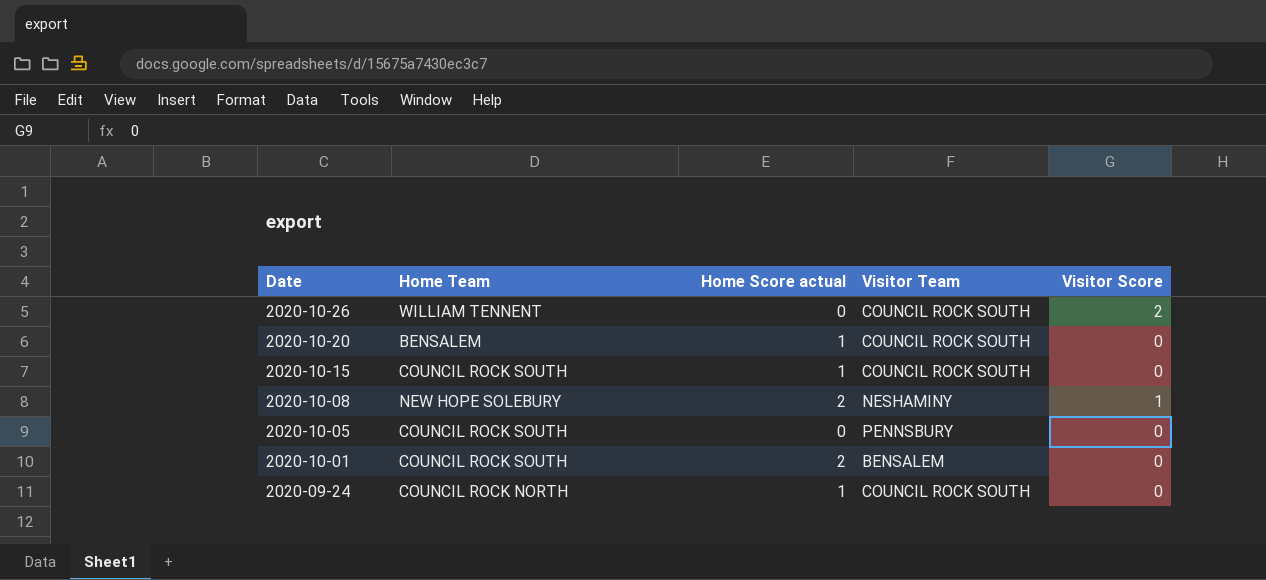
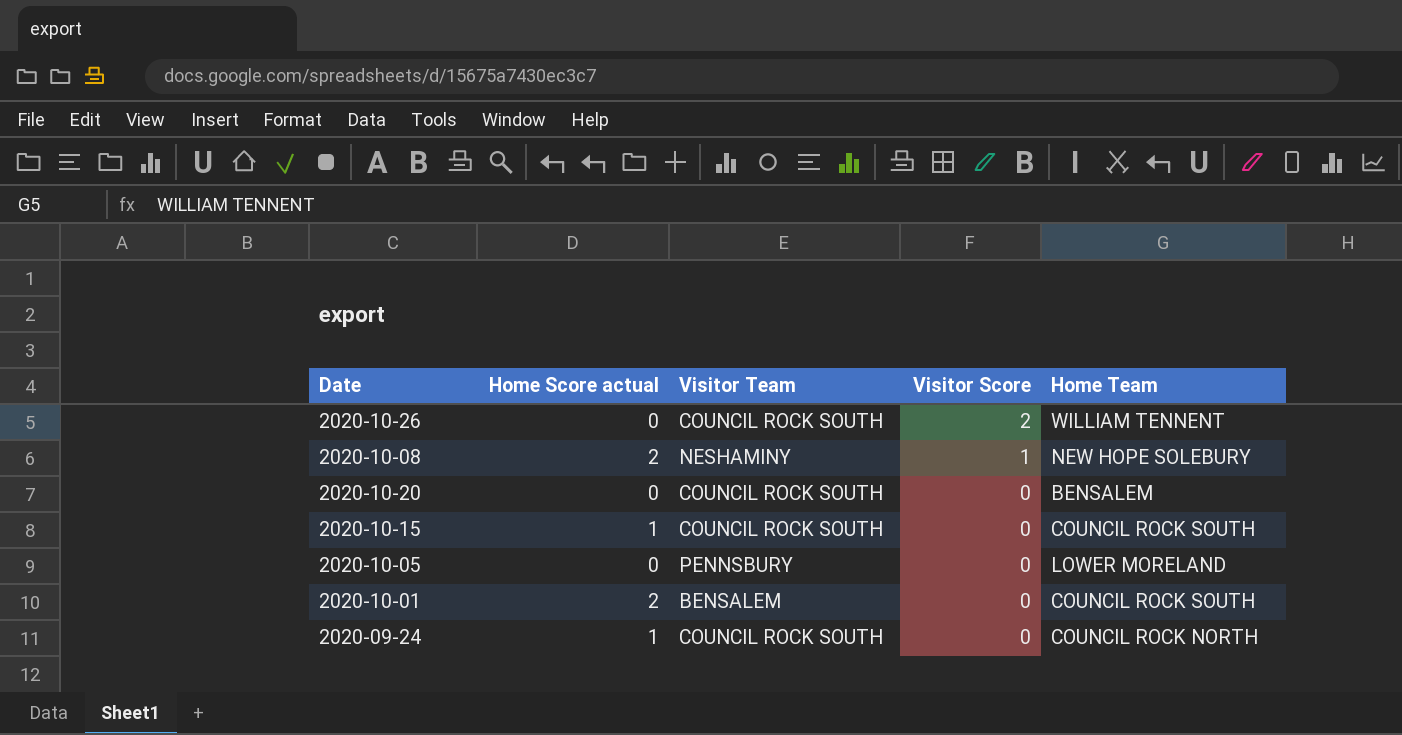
row order: Date descending -> Visitor Score descending
column Home Team | position: 2 -> 5
2020-10-20 | Home Score actual: 1 -> 0
2020-10-05 | Home Team: COUNCIL ROCK SOUTH -> LOWER MORELAND

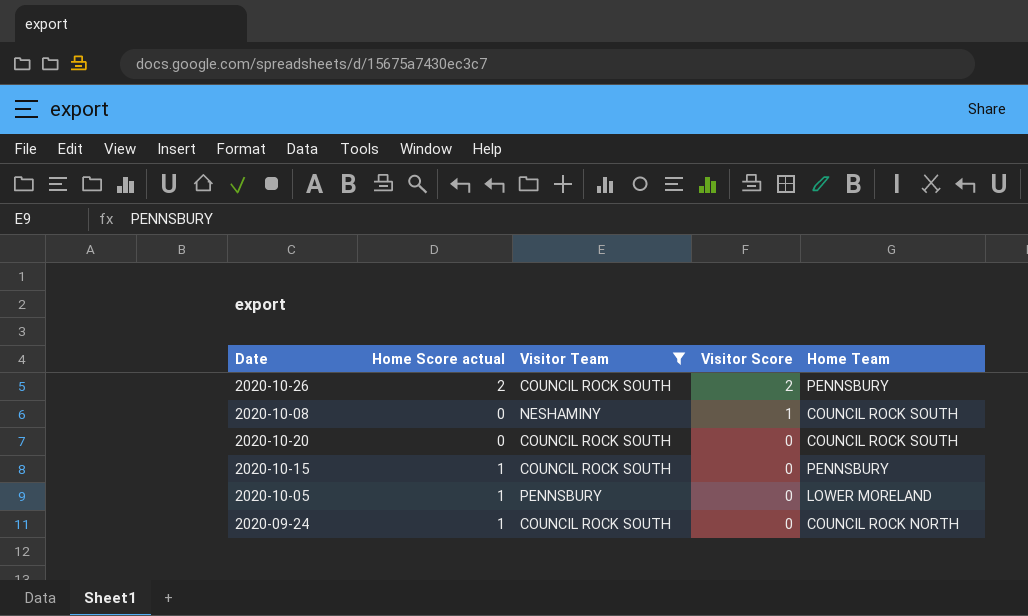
filter: none -> Visitor Team != BENSALEM
2020-10-26 | Home Score actual: 0 -> 2
2020-10-26 | Home Team: WILLIAM TENNENT -> PENNSBURY
2020-10-08 | Home Score actual: 2 -> 0
2020-10-08 | Home Team: NEW HOPE SOLEBURY -> COUNCIL ROCK SOUTH
2020-10-20 | Home Team: BENSALEM -> COUNCIL ROCK SOUTH
2020-10-15 | Home Team: COUNCIL ROCK SOUTH -> PENNSBURY
2020-10-05 | Home Score actual: 0 -> 1

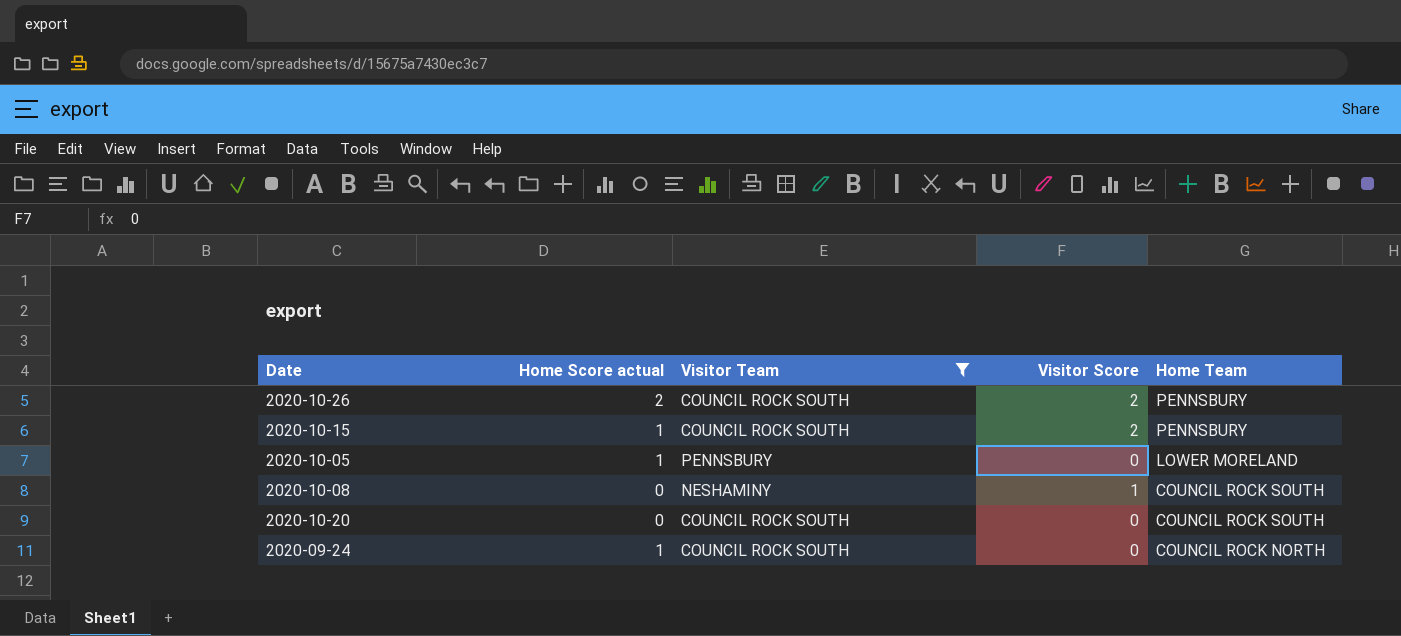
row order: Visitor Score descending -> Home Team descending
2020-10-15 | Visitor Score: 0 -> 2

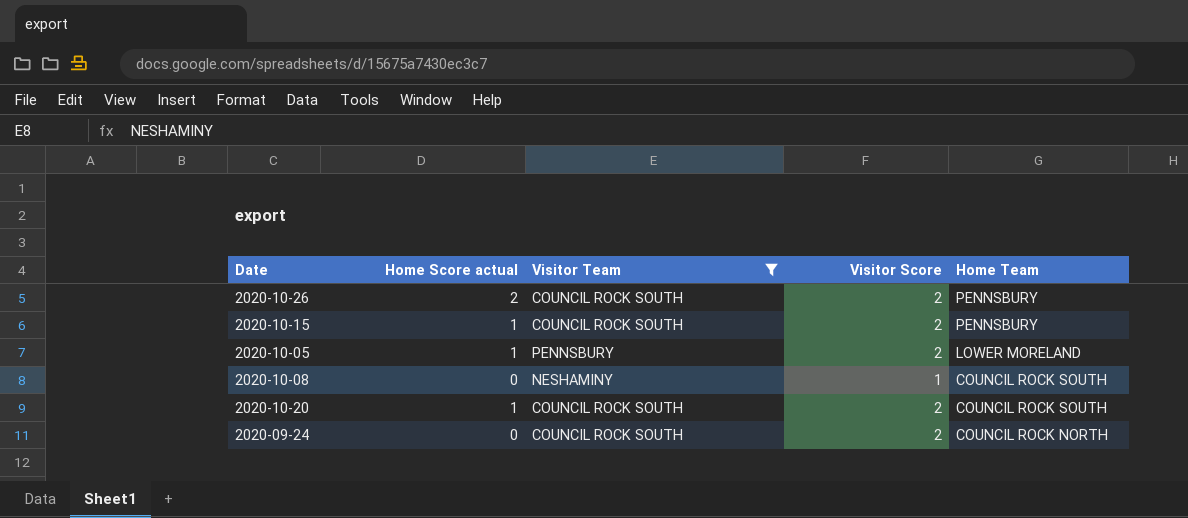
2020-10-05 | Visitor Score: 0 -> 2
2020-10-20 | Home Score actual: 0 -> 1
2020-10-20 | Visitor Score: 0 -> 2
2020-09-24 | Home Score actual: 1 -> 0
2020-09-24 | Visitor Score: 0 -> 2

